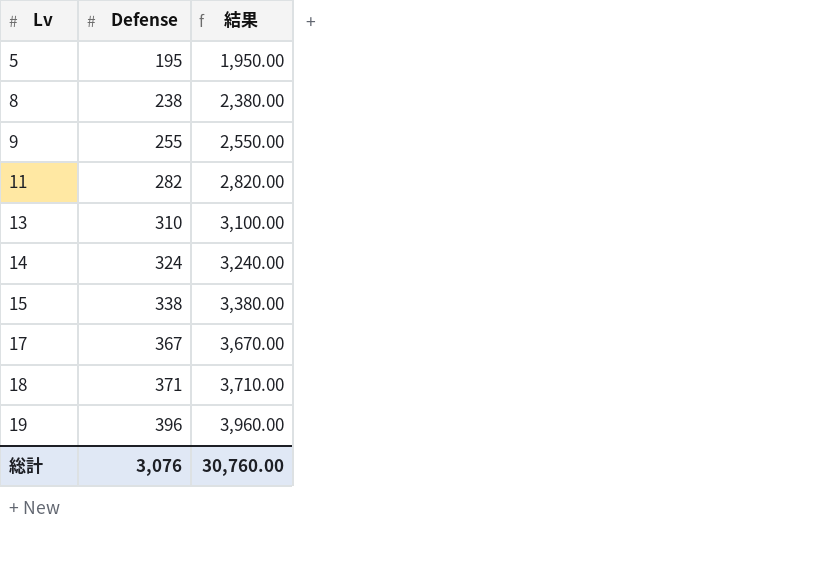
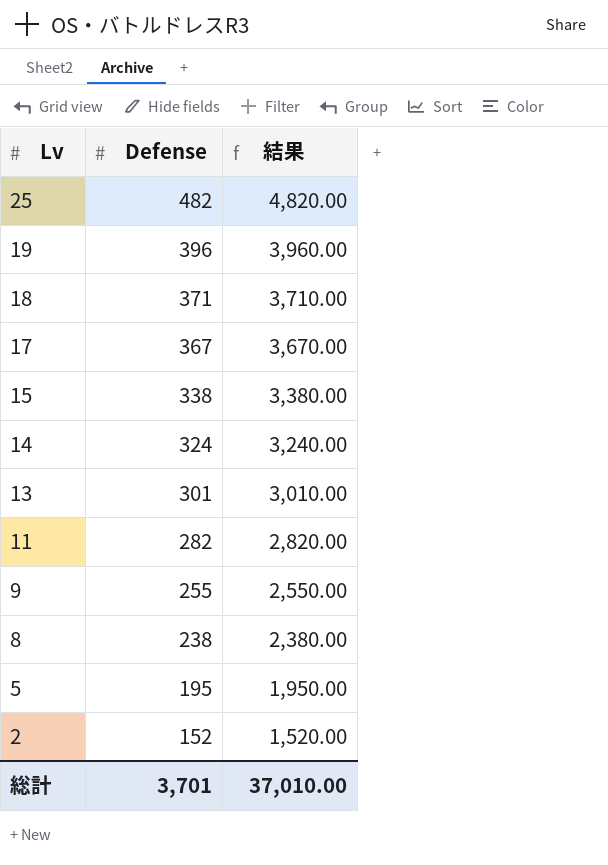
row order: Lv ascending -> Lv descending
row 25: none -> 482 | 4,820.00
13 | Defense: 310 -> 301
13 | 結果: 3,100.00 -> 3,010.00
row 2: none -> 152 | 1,520.00
総計 | Defense: 3,076 -> 3,701
総計 | 結果: 30,760.00 -> 37,010.00

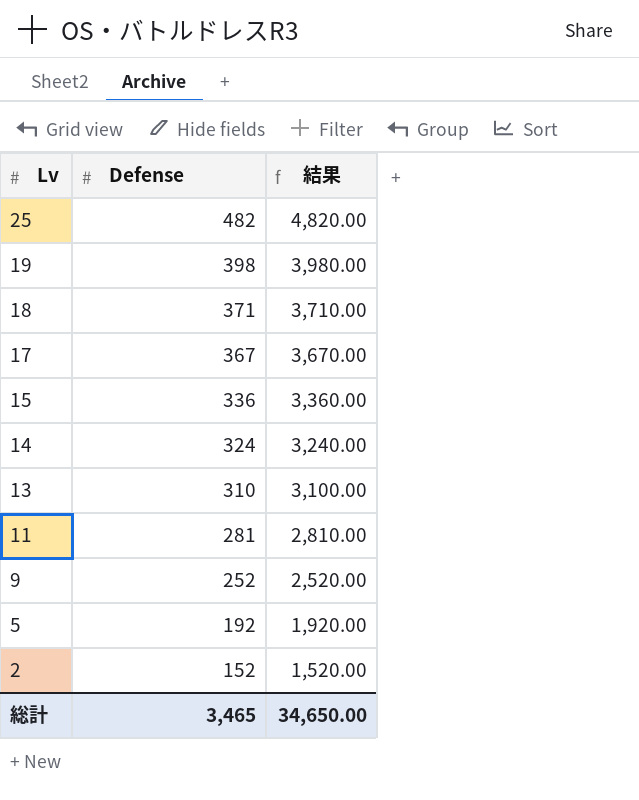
row 8: 238 | 2,380.00 -> none
19 | Defense: 396 -> 398
19 | 結果: 3,960.00 -> 3,980.00
15 | Defense: 338 -> 336
15 | 結果: 3,380.00 -> 3,360.00
13 | Defense: 301 -> 310
13 | 結果: 3,010.00 -> 3,100.00
11 | Defense: 282 -> 281
11 | 結果: 2,820.00 -> 2,810.00
9 | Defense: 255 -> 252
9 | 結果: 2,550.00 -> 2,520.00
5 | Defense: 195 -> 192
5 | 結果: 1,950.00 -> 1,920.00
総計 | Defense: 3,701 -> 3,465
総計 | 結果: 37,010.00 -> 34,650.00

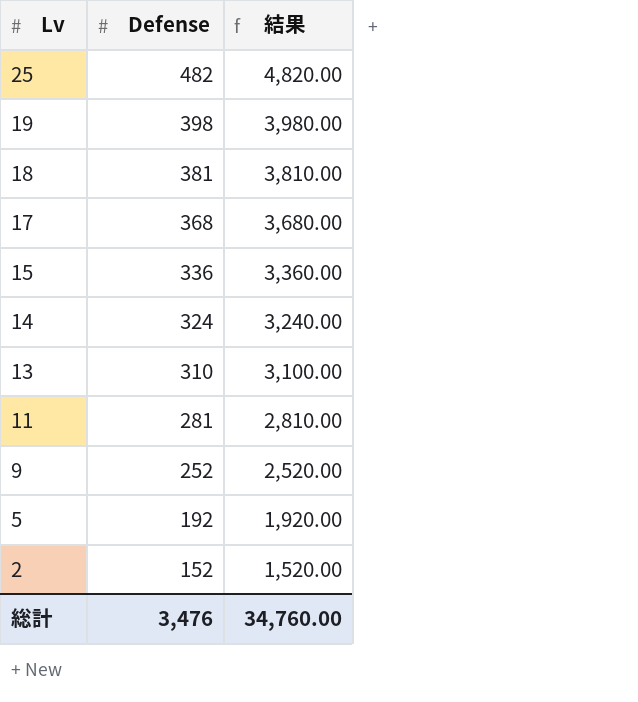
18 | Defense: 371 -> 381
18 | 結果: 3,710.00 -> 3,810.00
17 | Defense: 367 -> 368
17 | 結果: 3,670.00 -> 3,680.00
総計 | Defense: 3,465 -> 3,476
総計 | 結果: 34,650.00 -> 34,760.00

